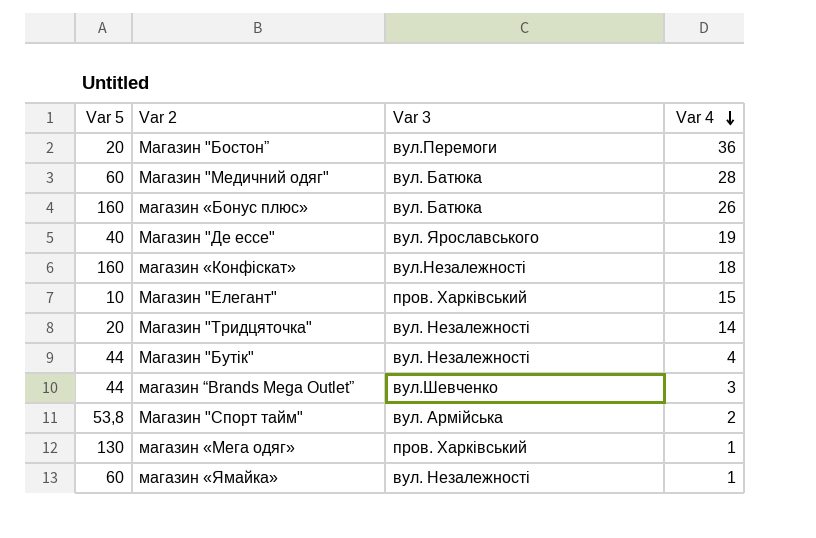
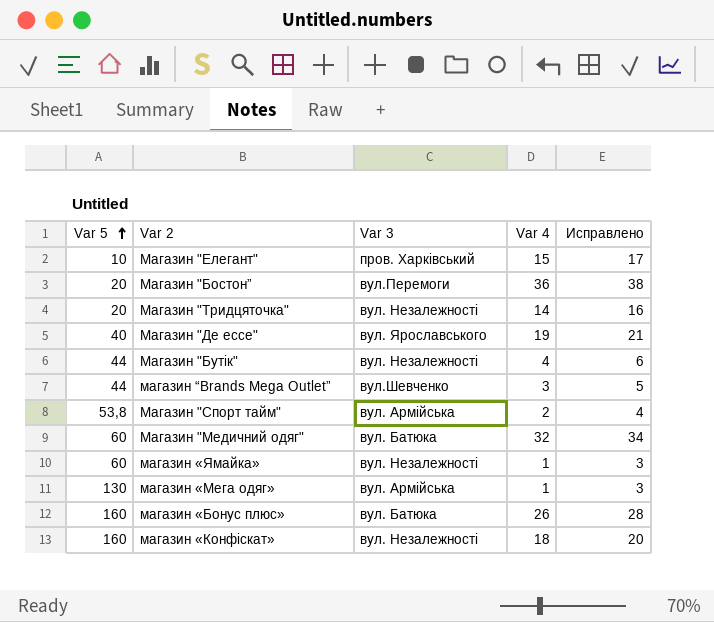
row order: Var 4 descending -> Var 5 ascending
column Исправлено | formula: none -> [Var 4] + 2
Магазин "Медичний одяг" | Var 4: 28 -> 32
магазин «Мега одяг» | Var 3: пров. Харківський -> вул. Армійська
магазин «Конфіскат» | Var 3: вул.Незалежності -> вул. Незалежності

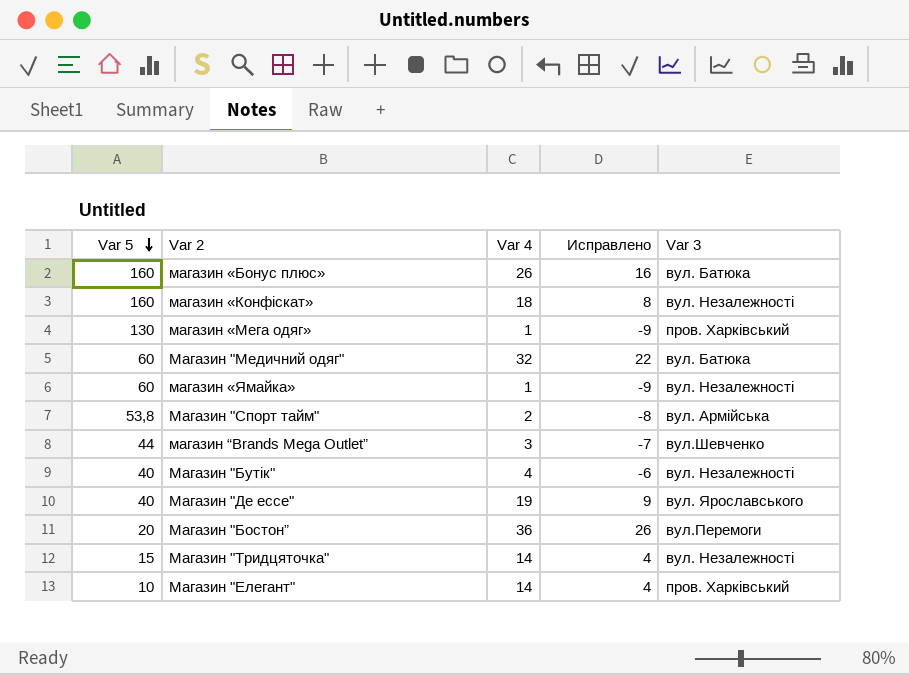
row order: Var 5 ascending -> Var 5 descending
column Исправлено | formula: [Var 4] + 2 -> [Var 4] - 10
column Var 3 | position: 3 -> 5
магазин «Мега одяг» | Var 3: вул. Армійська -> пров. Харківський
Магазин "Бутік" | Var 5: 44 -> 40
Магазин "Тридцяточка" | Var 5: 20 -> 15
Магазин "Елегант" | Var 4: 15 -> 14

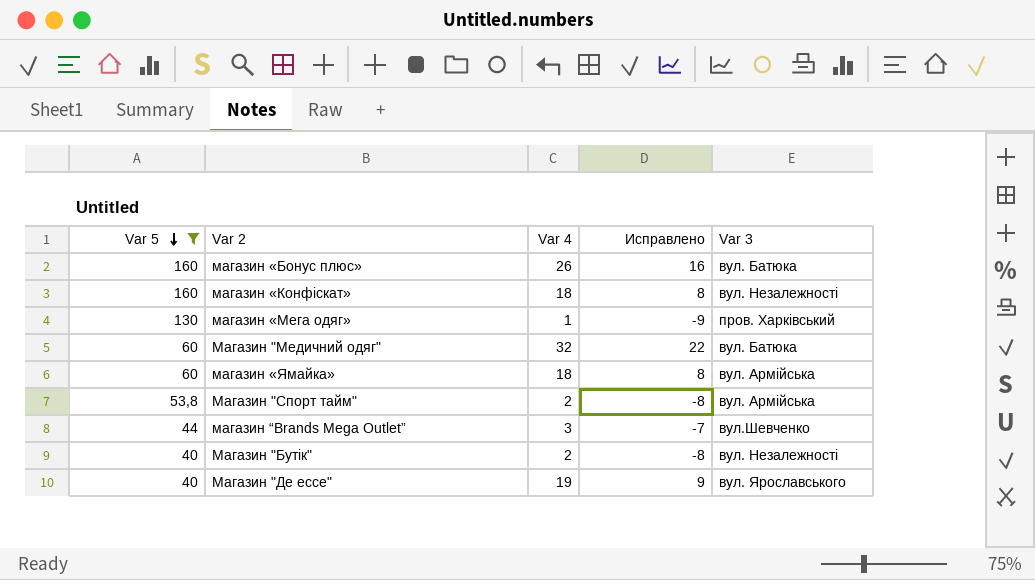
filter: none -> Var 5 >= 40
магазин «Ямайка» | Var 4: 1 -> 18
магазин «Ямайка» | Исправлено: -9 -> 8
магазин «Ямайка» | Var 3: вул. Незалежності -> вул. Армійська
Магазин "Бутік" | Var 4: 4 -> 2
Магазин "Бутік" | Исправлено: -6 -> -8

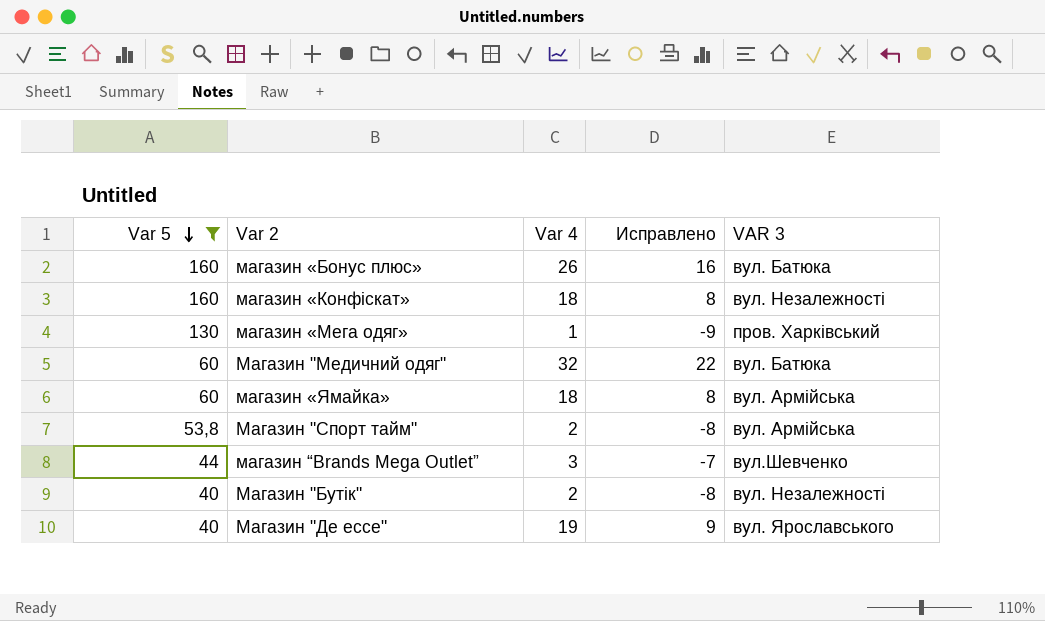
column name: Var 3 -> VAR 3

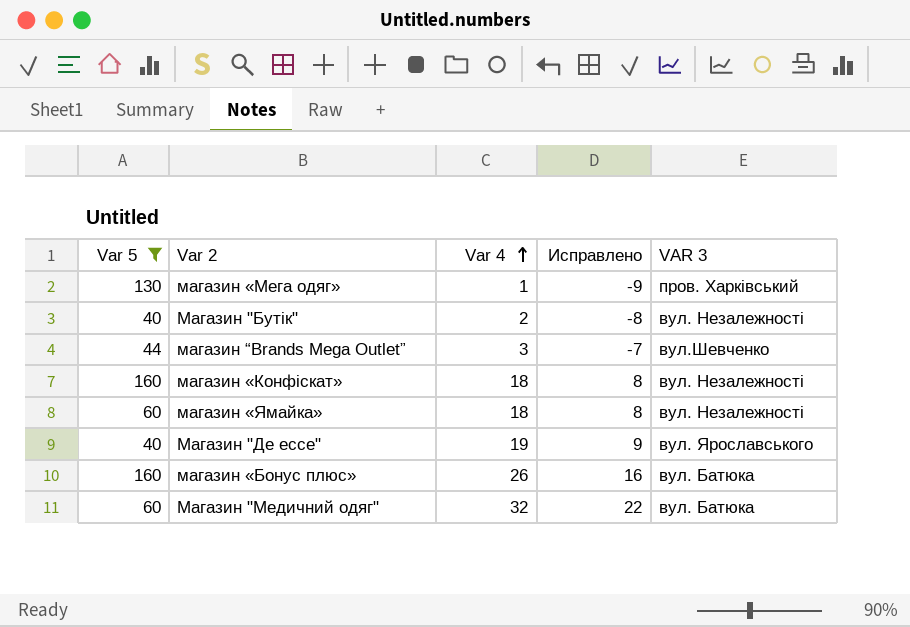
row order: Var 5 descending -> Var 4 ascending
row Магазин "Спорт тайм": 53,8 | 2 | -8 | вул. Армійська -> none
магазин «Ямайка» | VAR 3: вул. Армійська -> вул. Незалежності

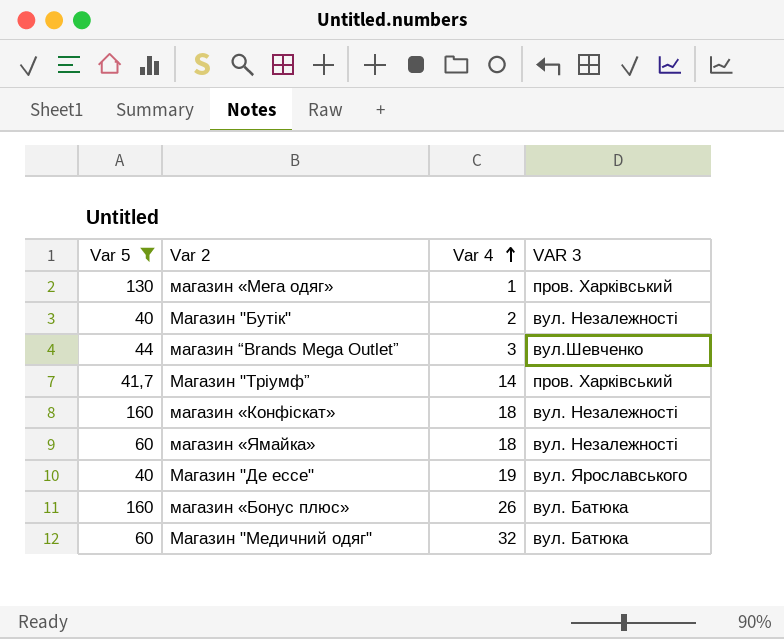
column Исправлено | formula: [Var 4] - 10 -> none
row Магазин "Тріумф”: none -> 41,7 | 14 | пров. Харківський

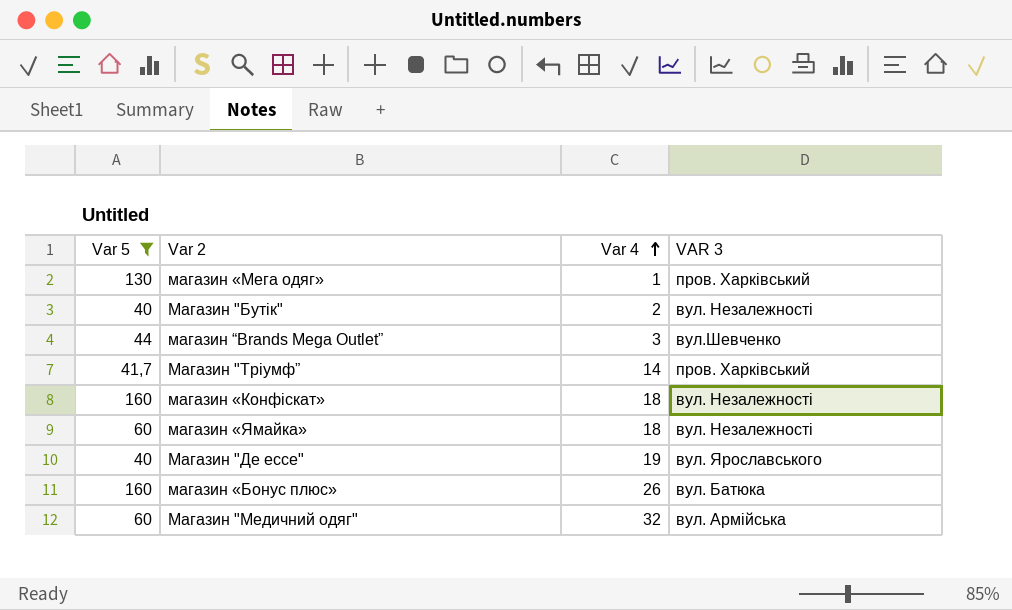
Магазин "Медичний одяг" | VAR 3: вул. Батюка -> вул. Армійська

